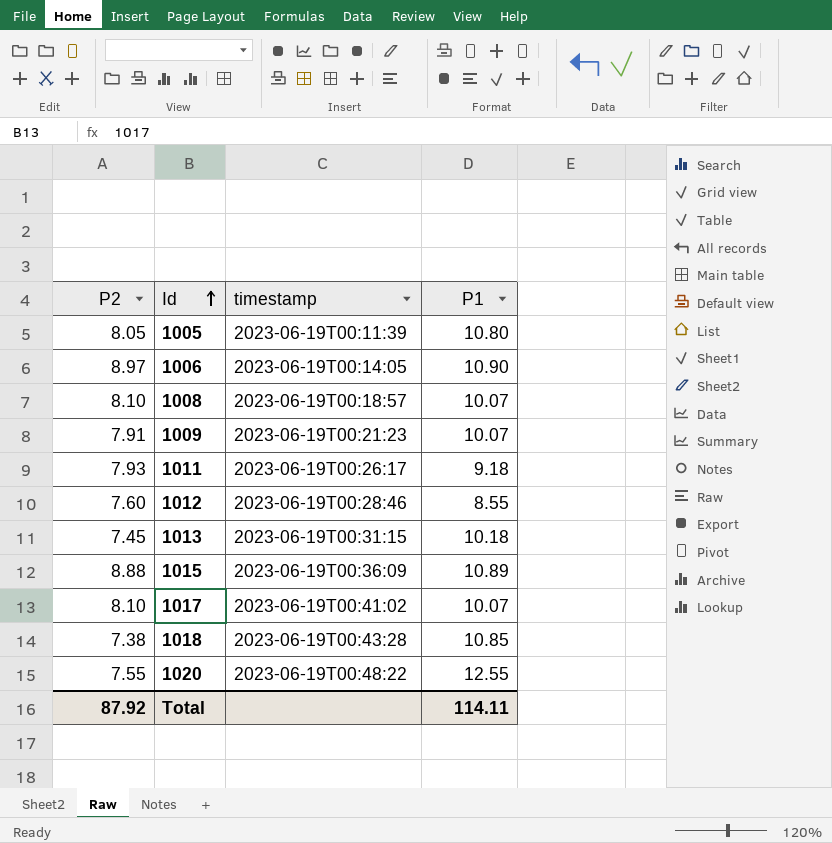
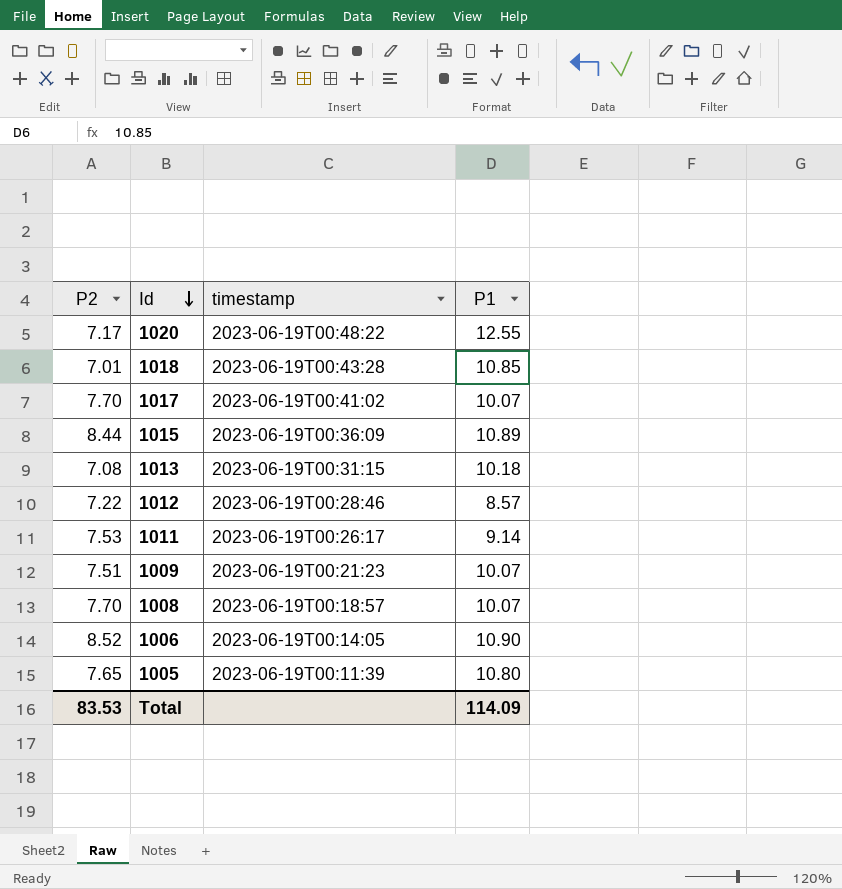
row order: Id ascending -> Id descending
1020 | P2: 7.55 -> 7.17
1018 | P2: 7.38 -> 7.01
1017 | P2: 8.10 -> 7.70
1015 | P2: 8.88 -> 8.44
1013 | P2: 7.45 -> 7.08
1012 | P2: 7.60 -> 7.22
1012 | P1: 8.55 -> 8.57
1011 | P2: 7.93 -> 7.53
1011 | P1: 9.18 -> 9.14
1009 | P2: 7.91 -> 7.51
1008 | P2: 8.10 -> 7.70
1006 | P2: 8.97 -> 8.52
1005 | P2: 8.05 -> 7.65
Total | P2: 87.92 -> 83.53
Total | P1: 114.11 -> 114.09

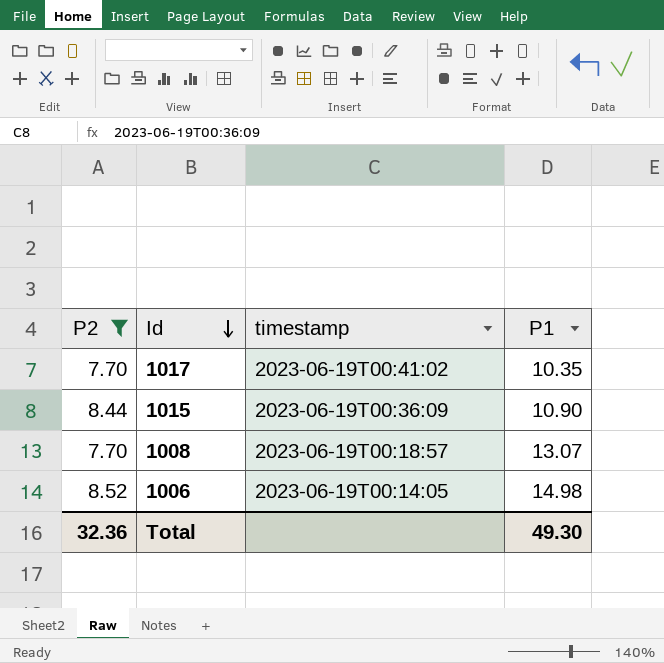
filter: none -> P2 >= 7.70
1017 | P1: 10.07 -> 10.35
1015 | P1: 10.89 -> 10.90
1008 | P1: 10.07 -> 13.07
1006 | P1: 10.90 -> 14.98
Total | P2: 83.53 -> 32.36
Total | P1: 114.09 -> 49.30

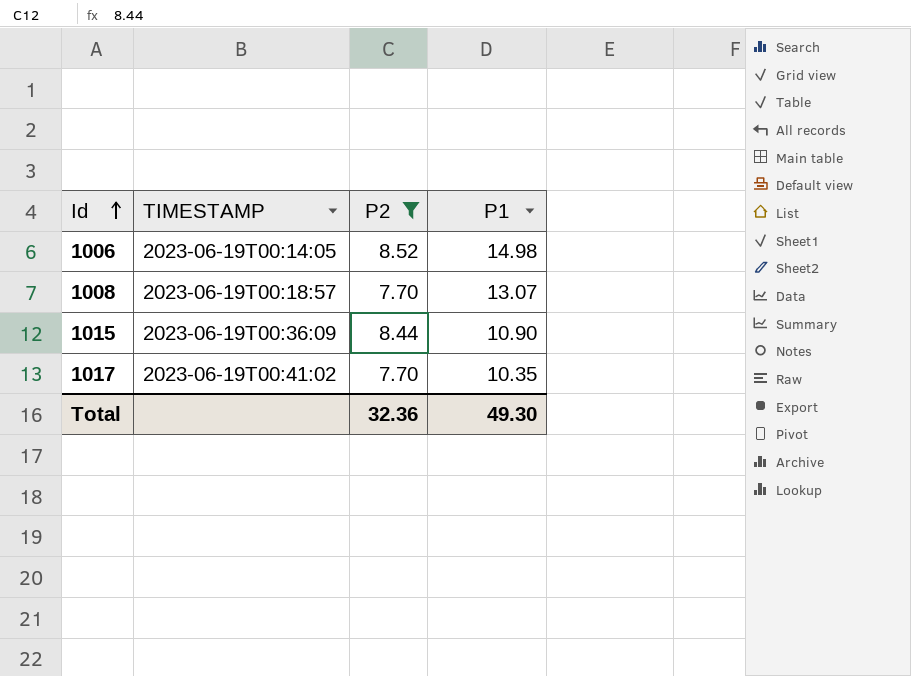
row order: Id descending -> Id ascending
column name: timestamp -> TIMESTAMP
column P2 | position: 1 -> 3

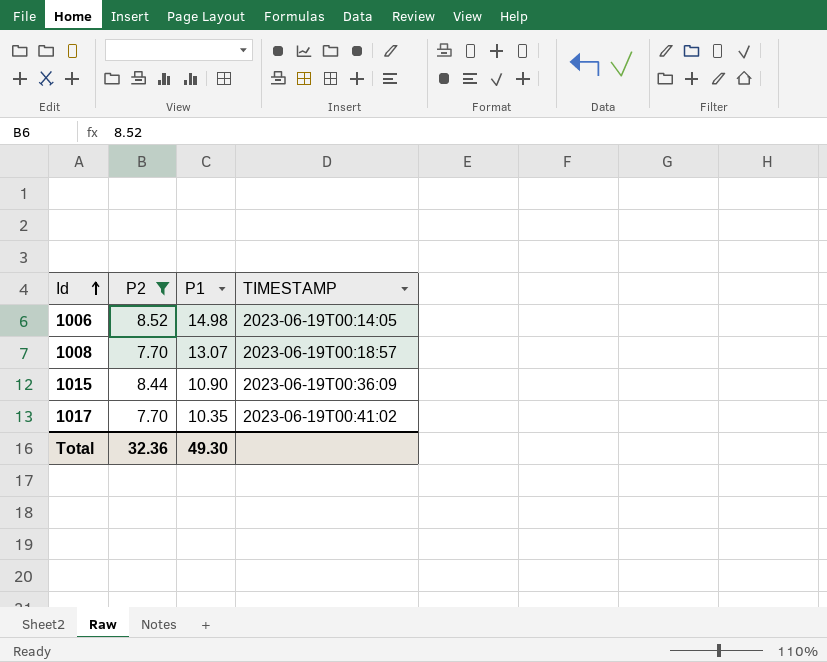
column TIMESTAMP | position: 2 -> 4

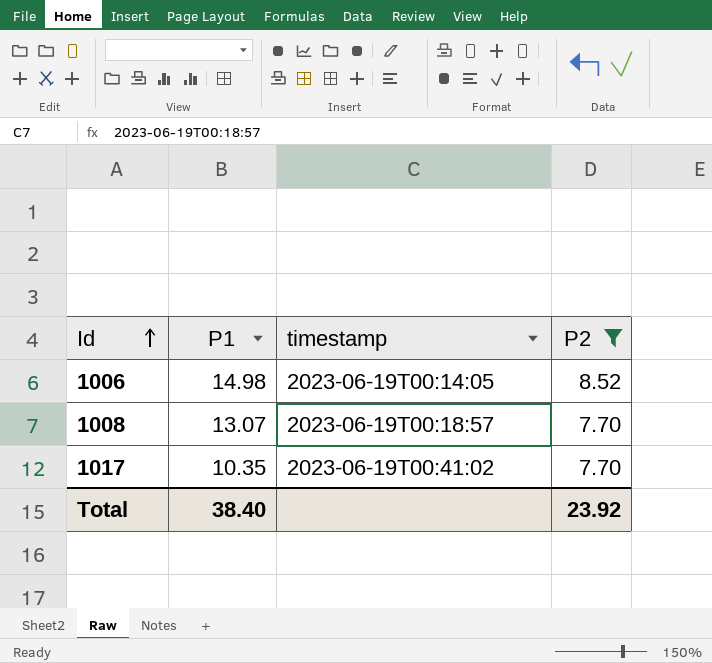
column name: TIMESTAMP -> timestamp
column P2 | position: 2 -> 4
row 1015: 8.44 | 10.90 | 2023-06-19T00:36:09 -> none
Total | P1: 49.30 -> 38.40
Total | P2: 32.36 -> 23.92

